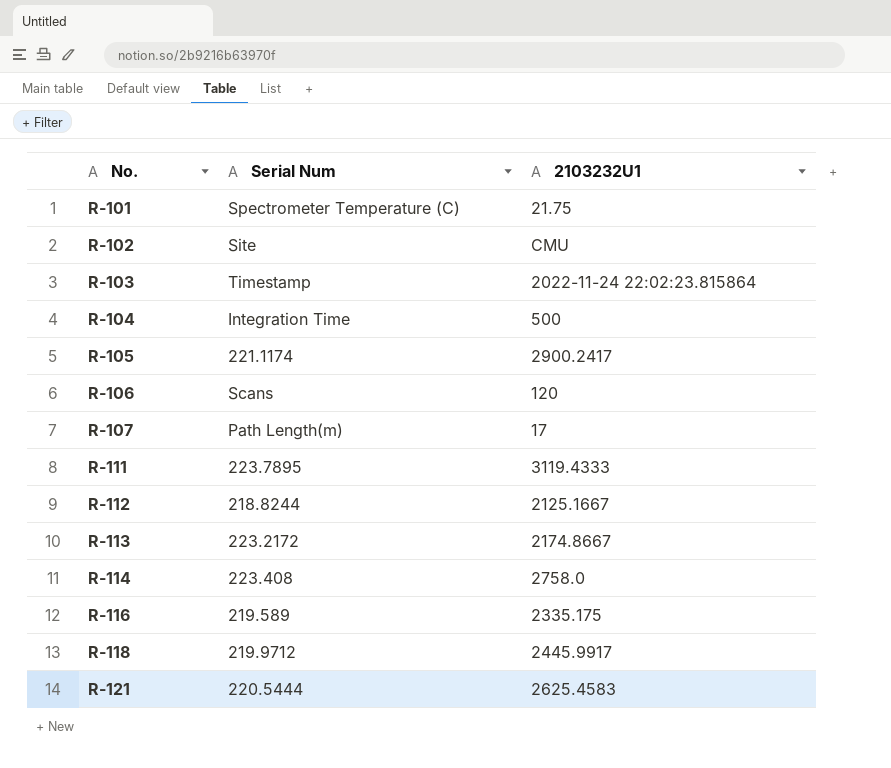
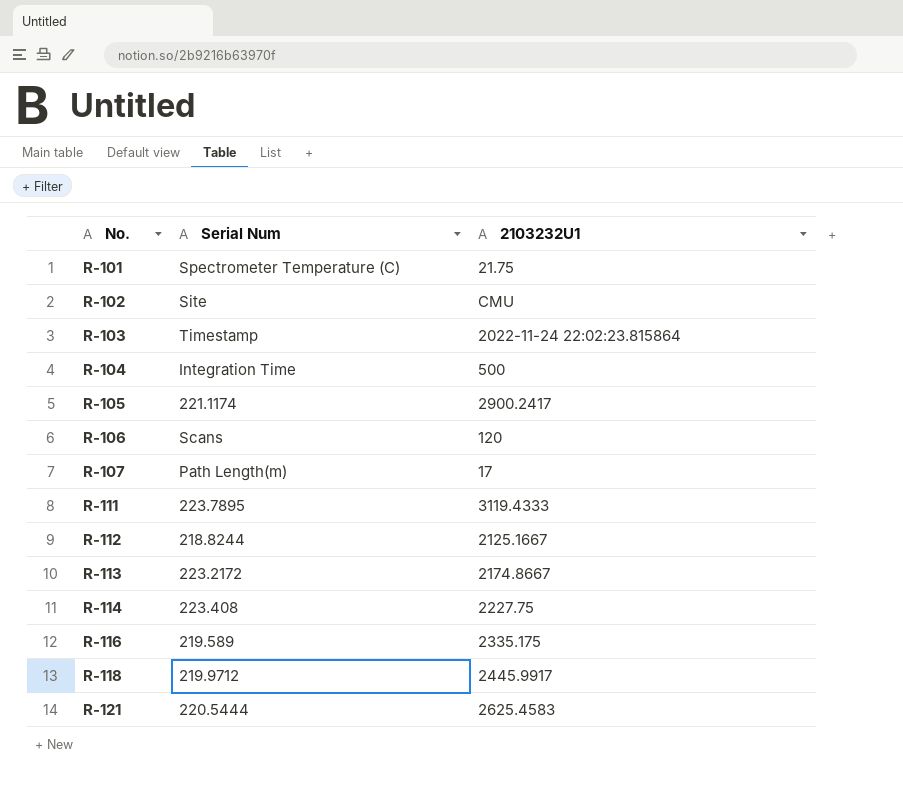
R-114 | 2103232U1: 2758.0 -> 2227.75

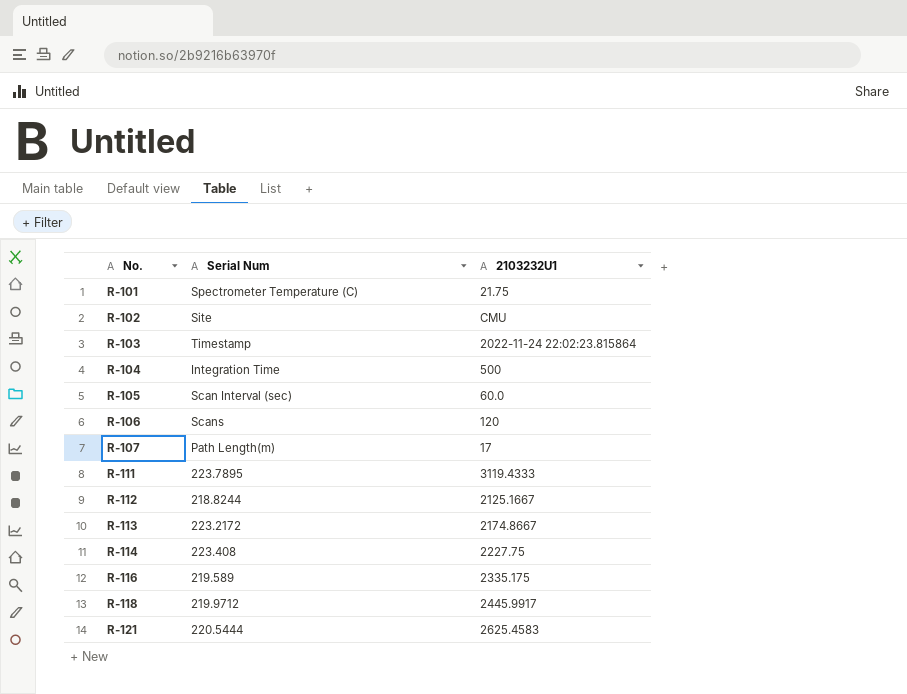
R-105 | Serial Num: 221.1174 -> Scan Interval (sec)
R-105 | 2103232U1: 2900.2417 -> 60.0

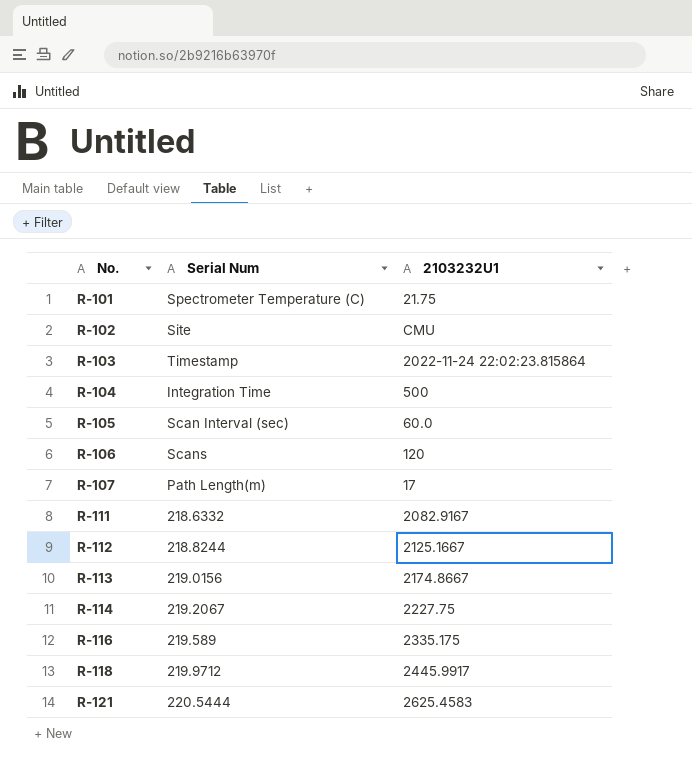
R-111 | Serial Num: 223.7895 -> 218.6332
R-111 | 2103232U1: 3119.4333 -> 2082.9167
R-113 | Serial Num: 223.2172 -> 219.0156
R-114 | Serial Num: 223.408 -> 219.2067

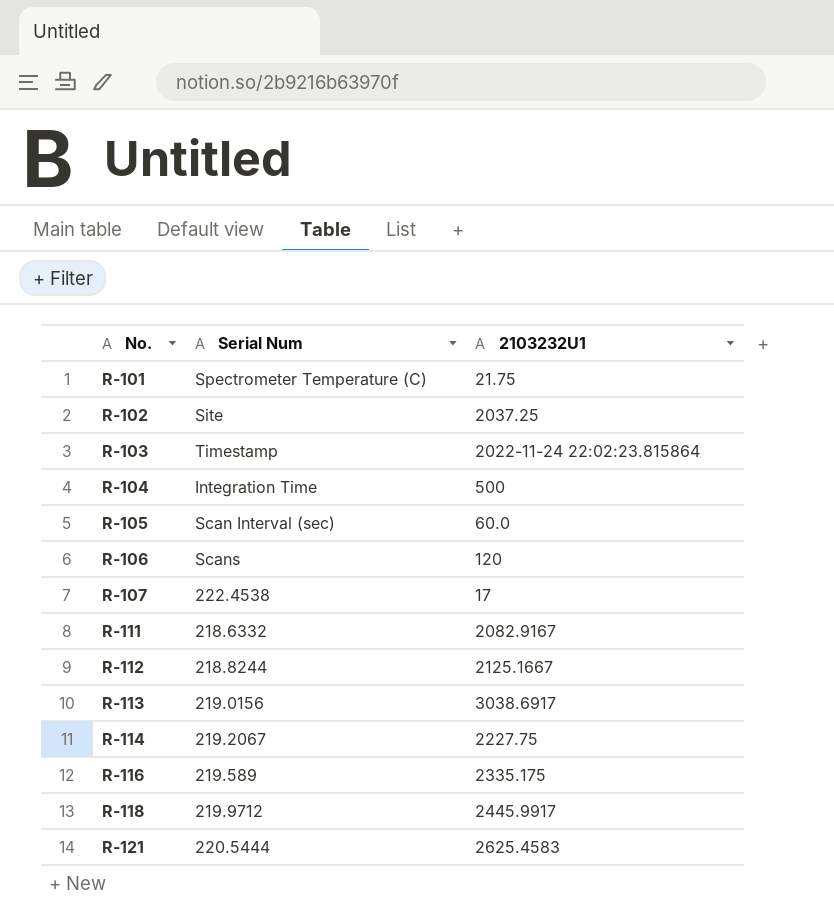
R-102 | 2103232U1: CMU -> 2037.25
R-107 | Serial Num: Path Length(m) -> 222.4538
R-113 | 2103232U1: 2174.8667 -> 3038.6917

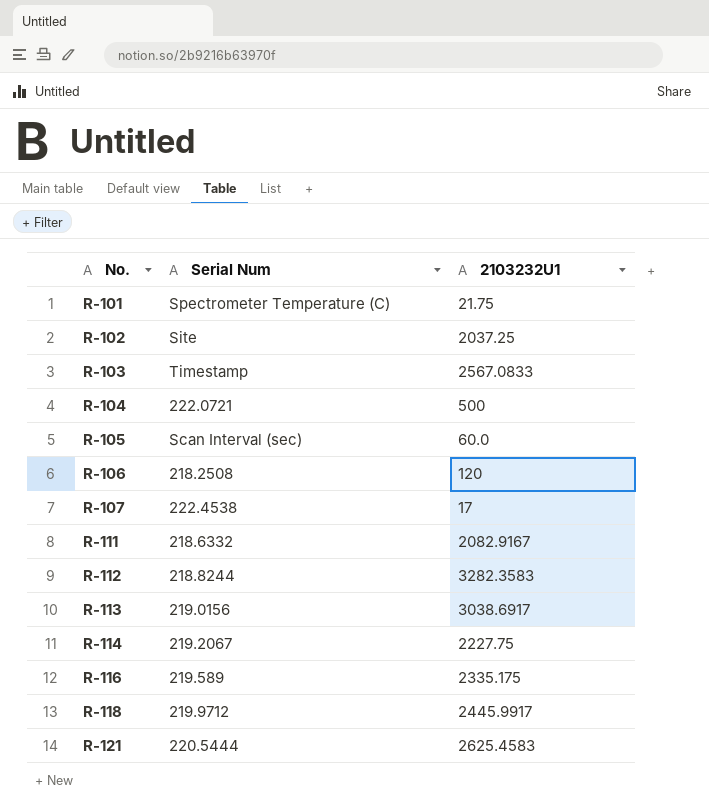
R-103 | 2103232U1: 2022-11-24 22:02:23.815864 -> 2567.0833
R-104 | Serial Num: Integration Time -> 222.0721
R-106 | Serial Num: Scans -> 218.2508
R-112 | 2103232U1: 2125.1667 -> 3282.3583

